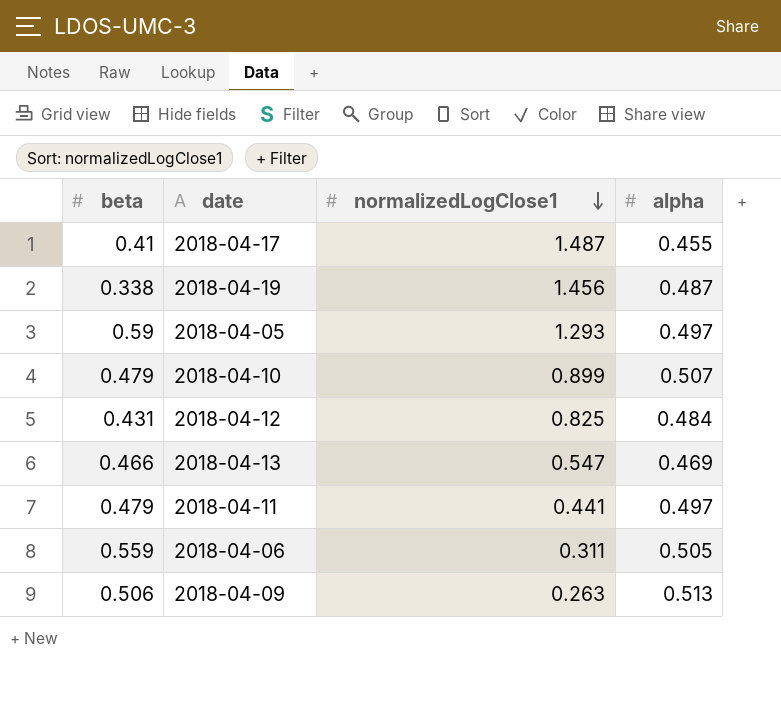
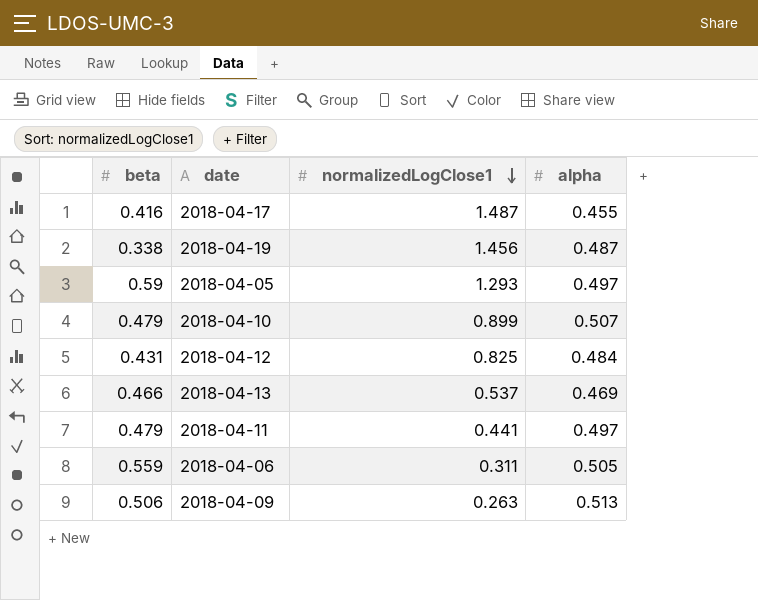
2018-04-17 | beta: 0.41 -> 0.416
2018-04-13 | normalizedLogClose1: 0.547 -> 0.537

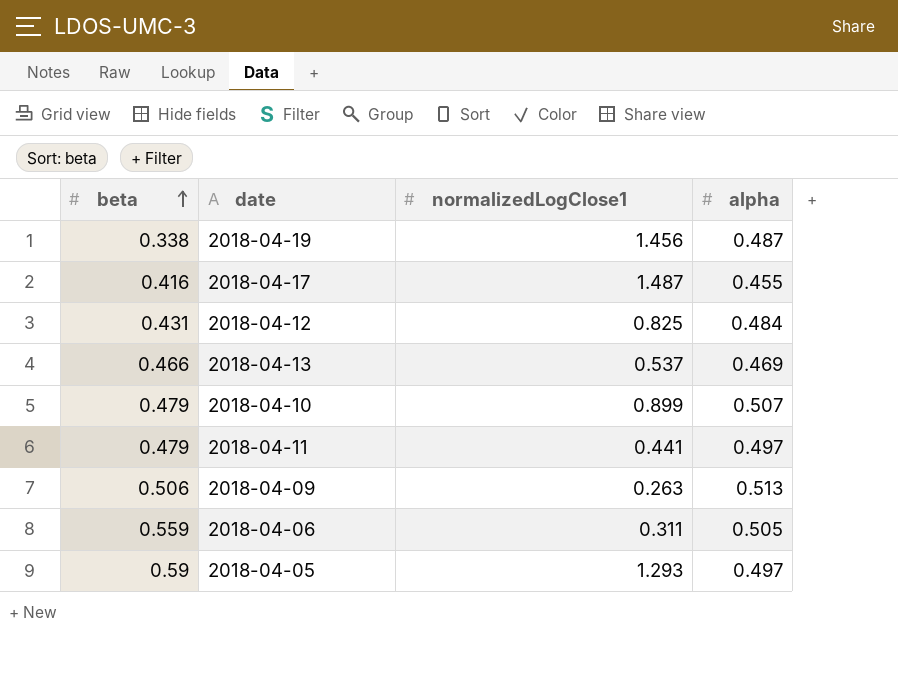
row order: normalizedLogClose1 descending -> beta ascending

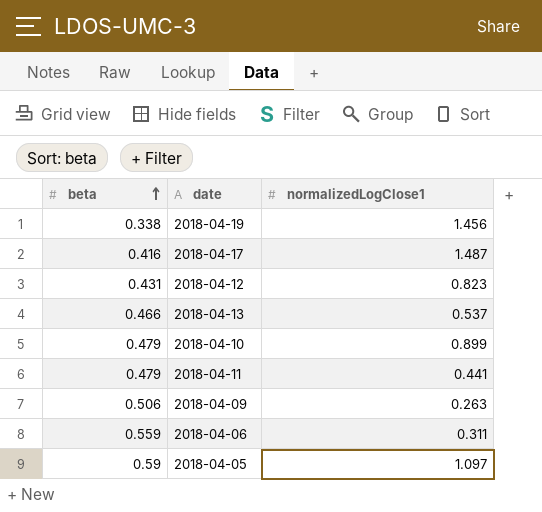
column alpha | position: 4 -> none
2018-04-12 | normalizedLogClose1: 0.825 -> 0.823
2018-04-05 | normalizedLogClose1: 1.293 -> 1.097

